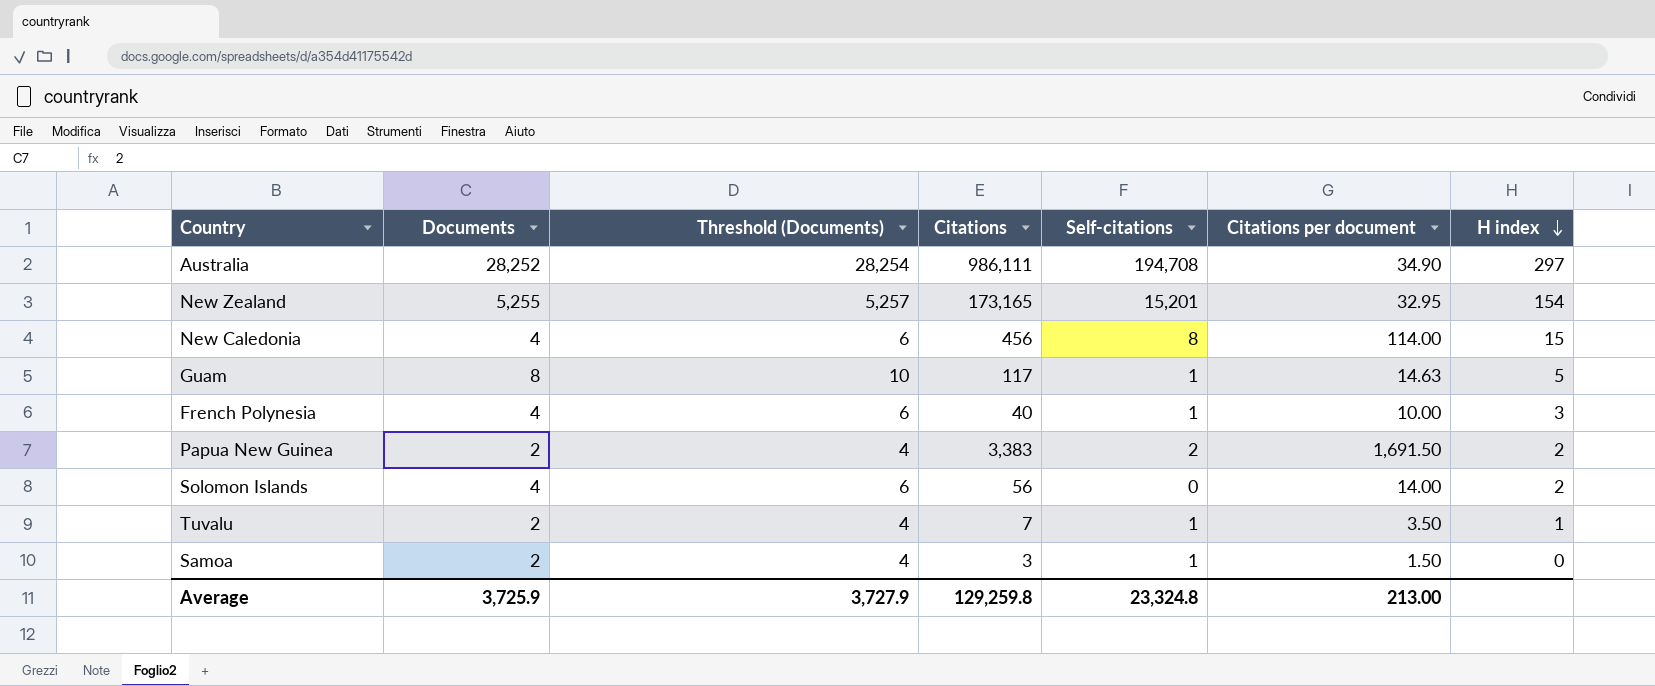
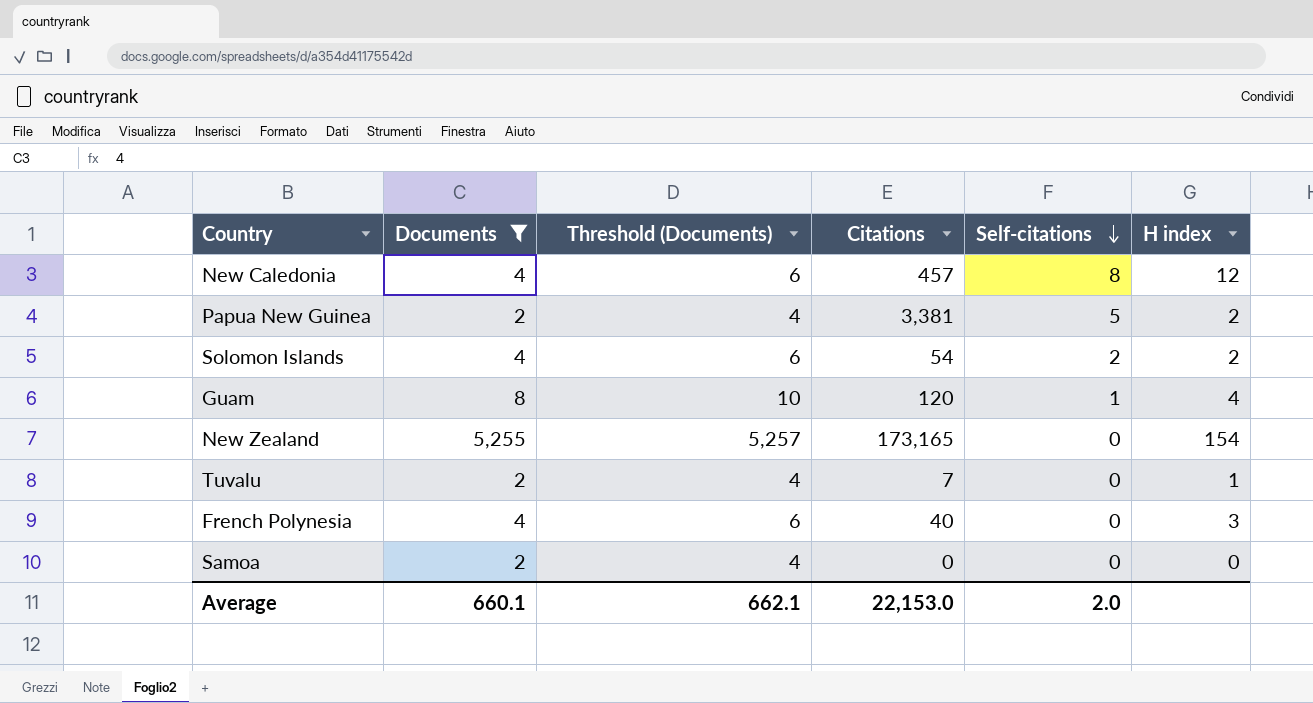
filter: none -> Documents != 28,252
row order: H index descending -> Self-citations descending
column Citations per document | formula: [Citations] / [Documents] -> none
New Caledonia | Citations: 456 -> 457
New Caledonia | H index: 15 -> 12
Papua New Guinea | Citations: 3,383 -> 3,381
Papua New Guinea | Self-citations: 2 -> 5
Solomon Islands | Citations: 56 -> 54
Solomon Islands | Self-citations: 0 -> 2
Guam | Citations: 117 -> 120
Guam | H index: 5 -> 4
New Zealand | Self-citations: 15,201 -> 0
Tuvalu | Self-citations: 1 -> 0
French Polynesia | Self-citations: 1 -> 0
Samoa | Citations: 3 -> 0
Samoa | Self-citations: 1 -> 0
Average | Documents: 3,725.9 -> 660.1
Average | Threshold (Documents): 3,727.9 -> 662.1
Average | Citations: 129,259.8 -> 22,153.0
Average | Self-citations: 23,324.8 -> 2.0

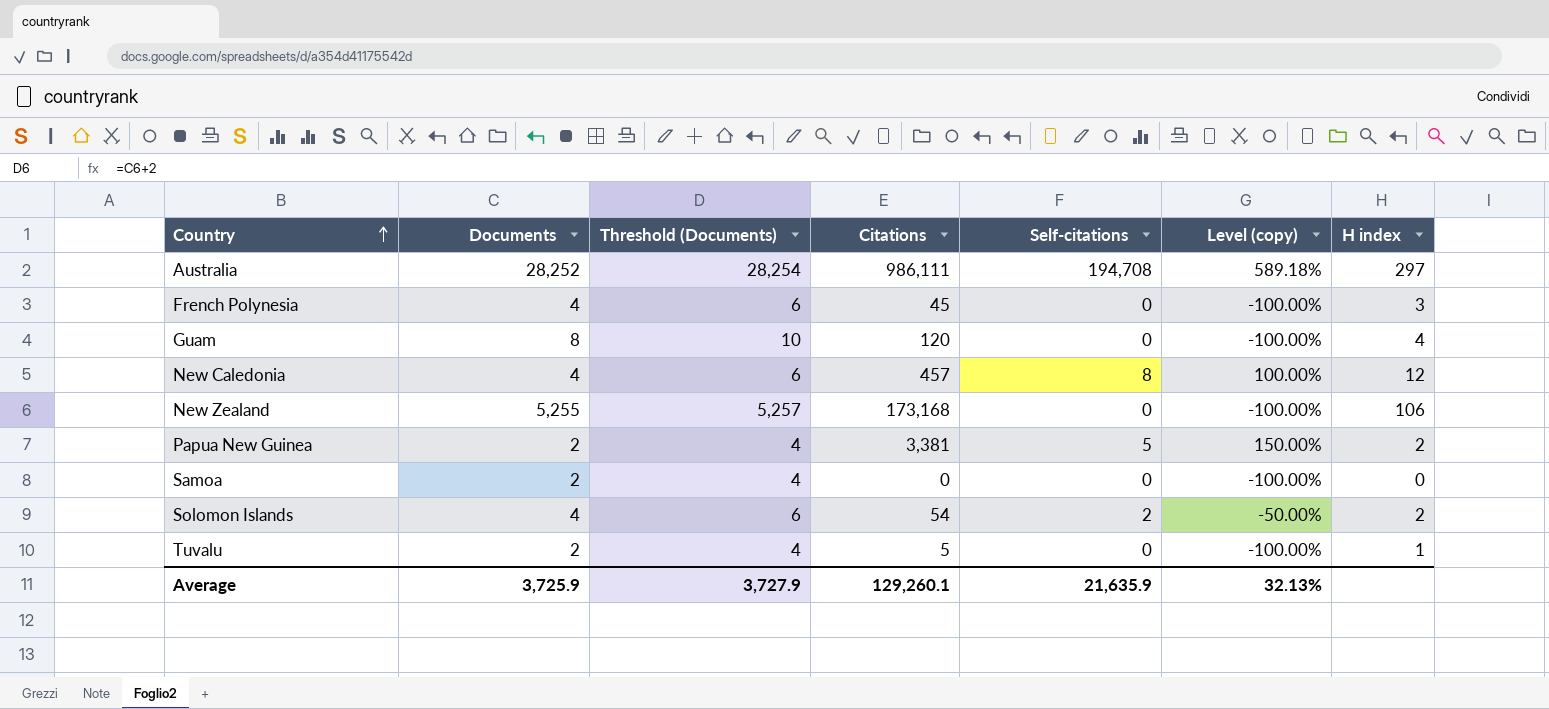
filter: Documents != 28,252 -> none
row order: Self-citations descending -> Country ascending
column Level (copy) | formula: none -> ([Self-citations] - [Documents]) / [Documents]
French Polynesia | Citations: 40 -> 45
Guam | Self-citations: 1 -> 0
New Zealand | Citations: 173,165 -> 173,168
New Zealand | H index: 154 -> 106
Tuvalu | Citations: 7 -> 5
Average | Documents: 660.1 -> 3,725.9
Average | Threshold (Documents): 662.1 -> 3,727.9
Average | Citations: 22,153.0 -> 129,260.1
Average | Self-citations: 2.0 -> 21,635.9

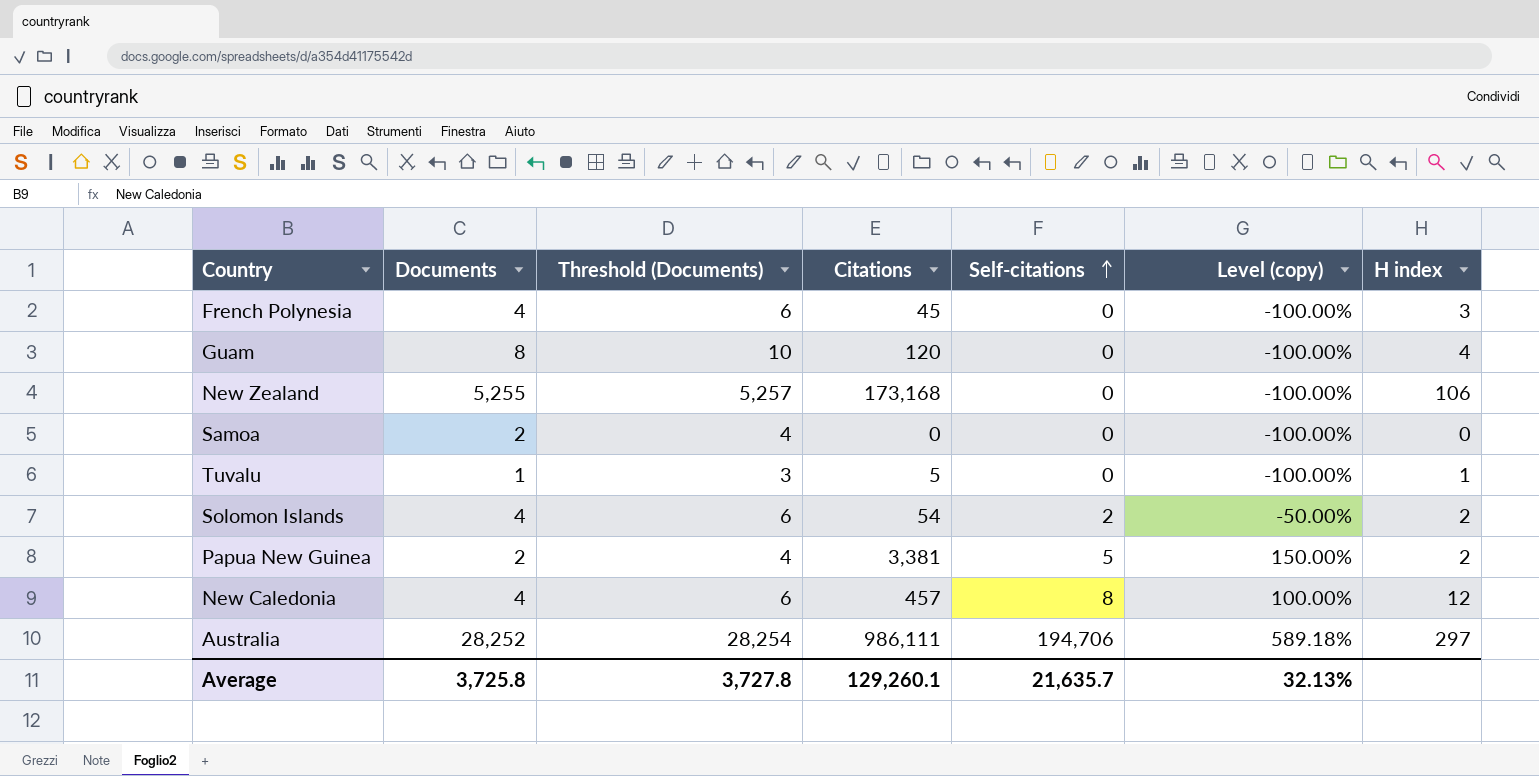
row order: Country ascending -> Self-citations ascending
Tuvalu | Documents: 2 -> 1
Tuvalu | Threshold (Documents): 4 -> 3
Australia | Self-citations: 194,708 -> 194,706
Average | Documents: 3,725.9 -> 3,725.8
Average | Threshold (Documents): 3,727.9 -> 3,727.8
Average | Self-citations: 21,635.9 -> 21,635.7

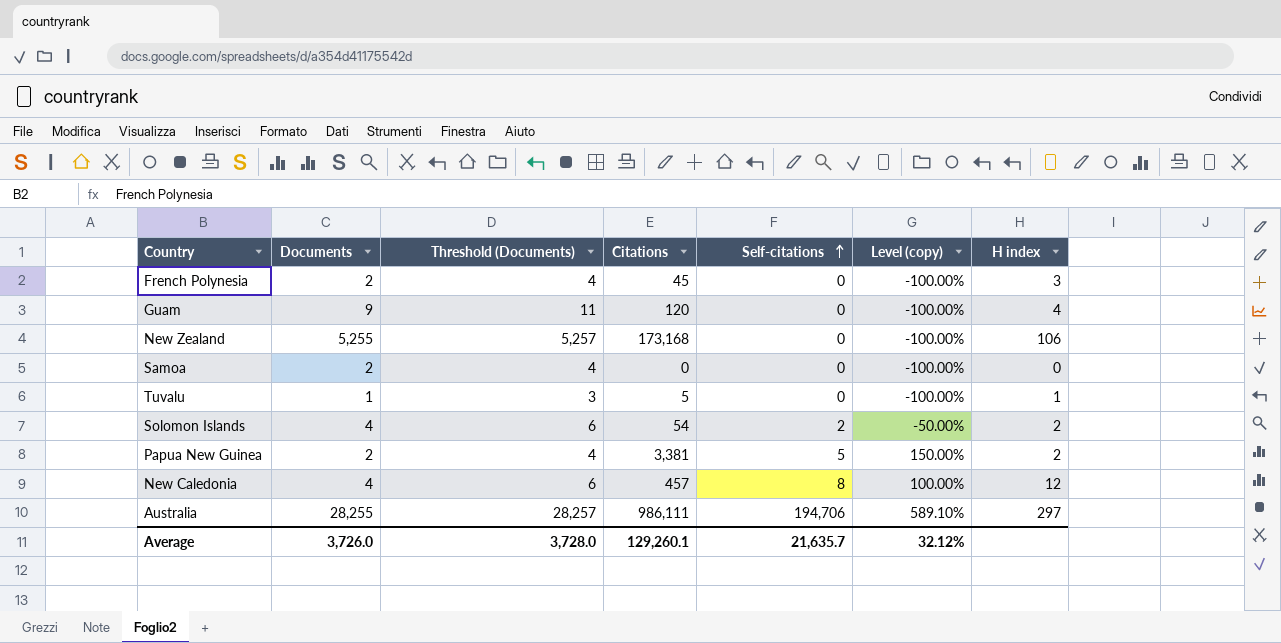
French Polynesia | Documents: 4 -> 2
French Polynesia | Threshold (Documents): 6 -> 4
Guam | Documents: 8 -> 9
Guam | Threshold (Documents): 10 -> 11
Australia | Documents: 28,252 -> 28,255
Australia | Threshold (Documents): 28,254 -> 28,257
Australia | Level (copy): 589.18% -> 589.10%
Average | Documents: 3,725.8 -> 3,726.0
Average | Threshold (Documents): 3,727.8 -> 3,728.0
Average | Level (copy): 32.13% -> 32.12%

